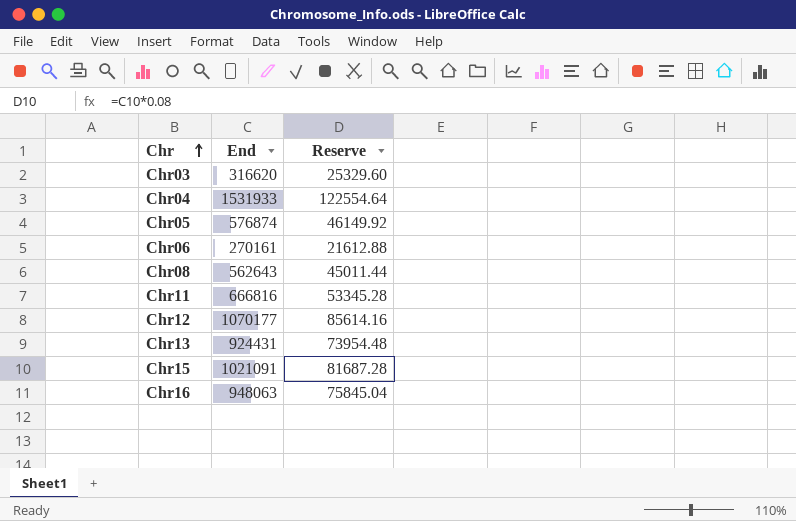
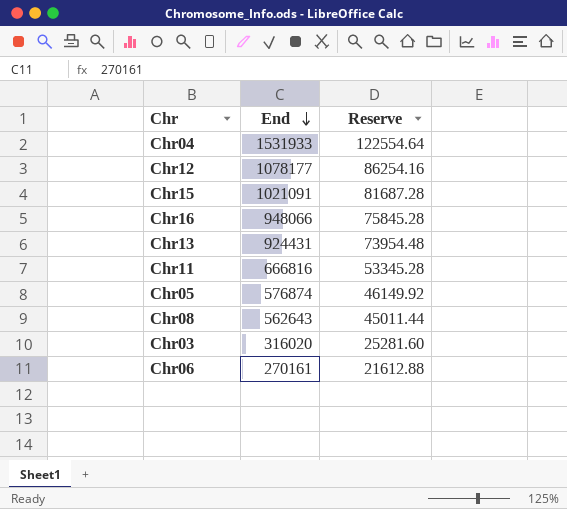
row order: Chr ascending -> End descending
Chr12 | End: 1070177 -> 1078177
Chr12 | Reserve: 85614.16 -> 86254.16
Chr16 | End: 948063 -> 948066
Chr16 | Reserve: 75845.04 -> 75845.28
Chr03 | End: 316620 -> 316020
Chr03 | Reserve: 25329.60 -> 25281.60

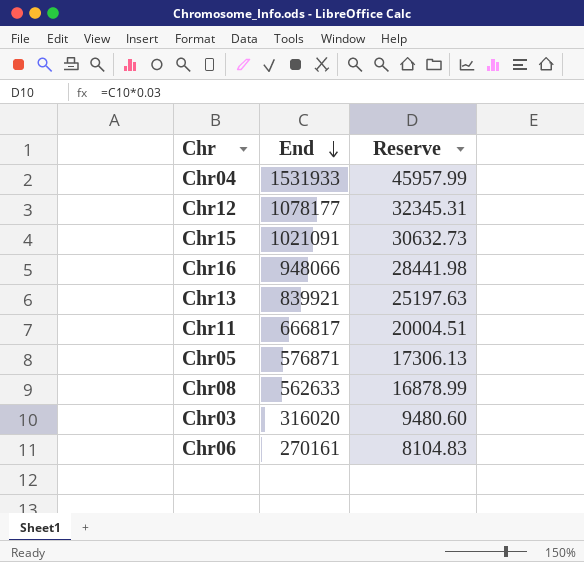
column Reserve | formula: [End] * 0.08 -> [End] * 0.03
Chr13 | End: 924431 -> 839921
Chr11 | End: 666816 -> 666817
Chr05 | End: 576874 -> 576871
Chr08 | End: 562643 -> 562633

